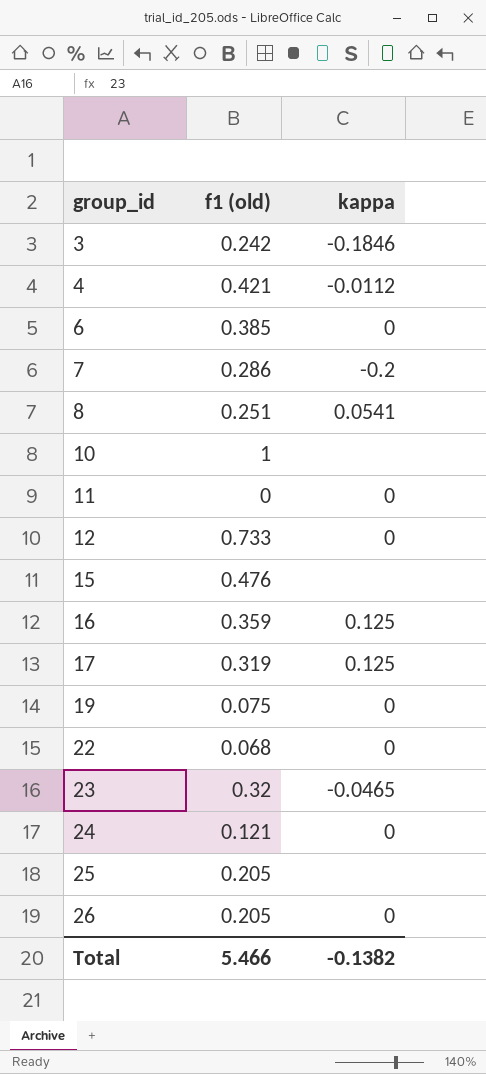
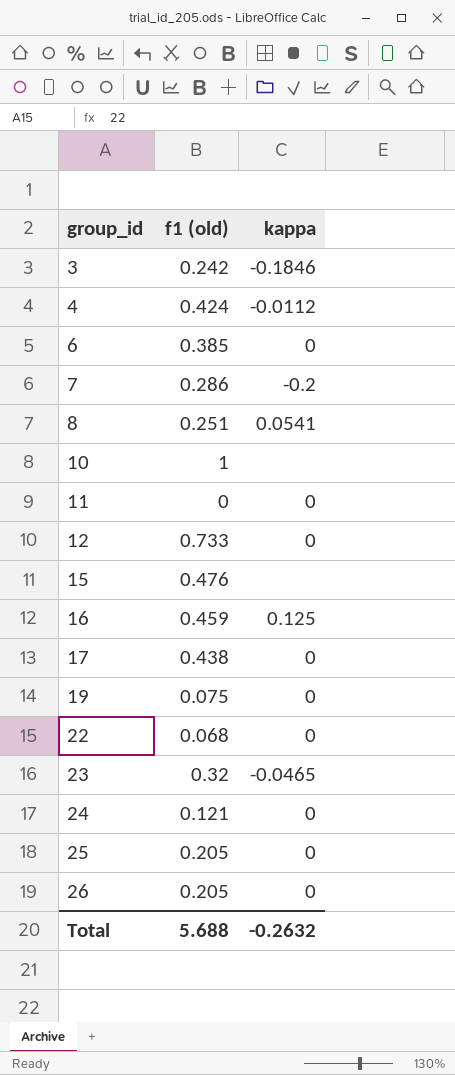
4 | f1 (old): 0.421 -> 0.424
16 | f1 (old): 0.359 -> 0.459
17 | f1 (old): 0.319 -> 0.438
17 | kappa: 0.125 -> 0
25 | kappa: none -> 0
Total | f1 (old): 5.466 -> 5.688
Total | kappa: -0.1382 -> -0.2632

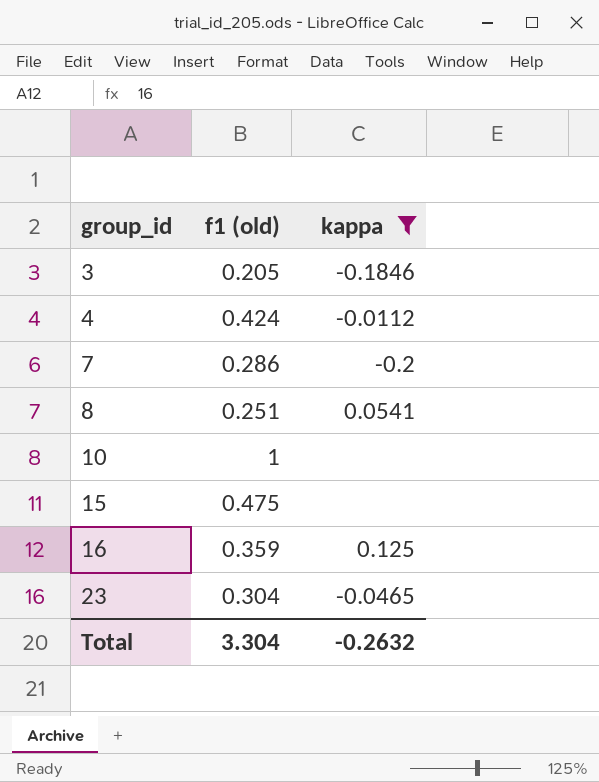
filter: none -> kappa != 0
3 | f1 (old): 0.242 -> 0.205
15 | f1 (old): 0.476 -> 0.475
16 | f1 (old): 0.459 -> 0.359
23 | f1 (old): 0.32 -> 0.304
Total | f1 (old): 5.688 -> 3.304

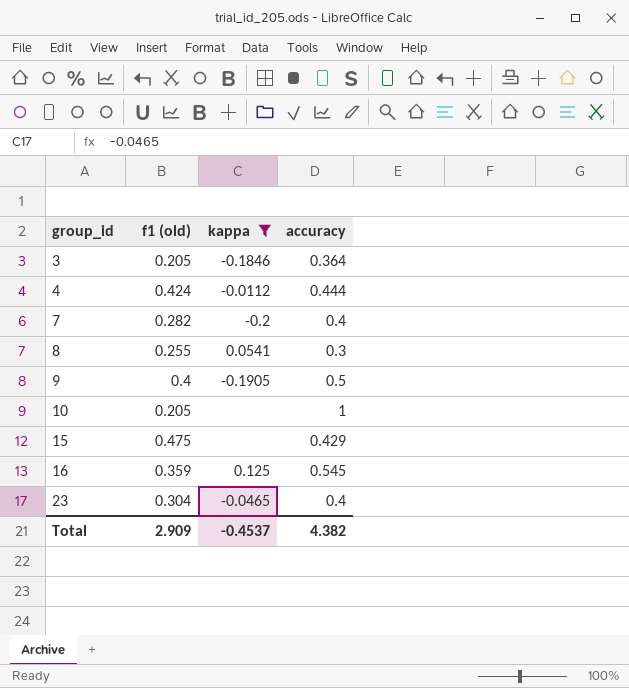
column accuracy | position: none -> 4
7 | f1 (old): 0.286 -> 0.282
8 | f1 (old): 0.251 -> 0.255
row 9: none -> 0.4 | -0.1905 | 0.5
10 | f1 (old): 1 -> 0.205
Total | f1 (old): 3.304 -> 2.909
Total | kappa: -0.2632 -> -0.4537

